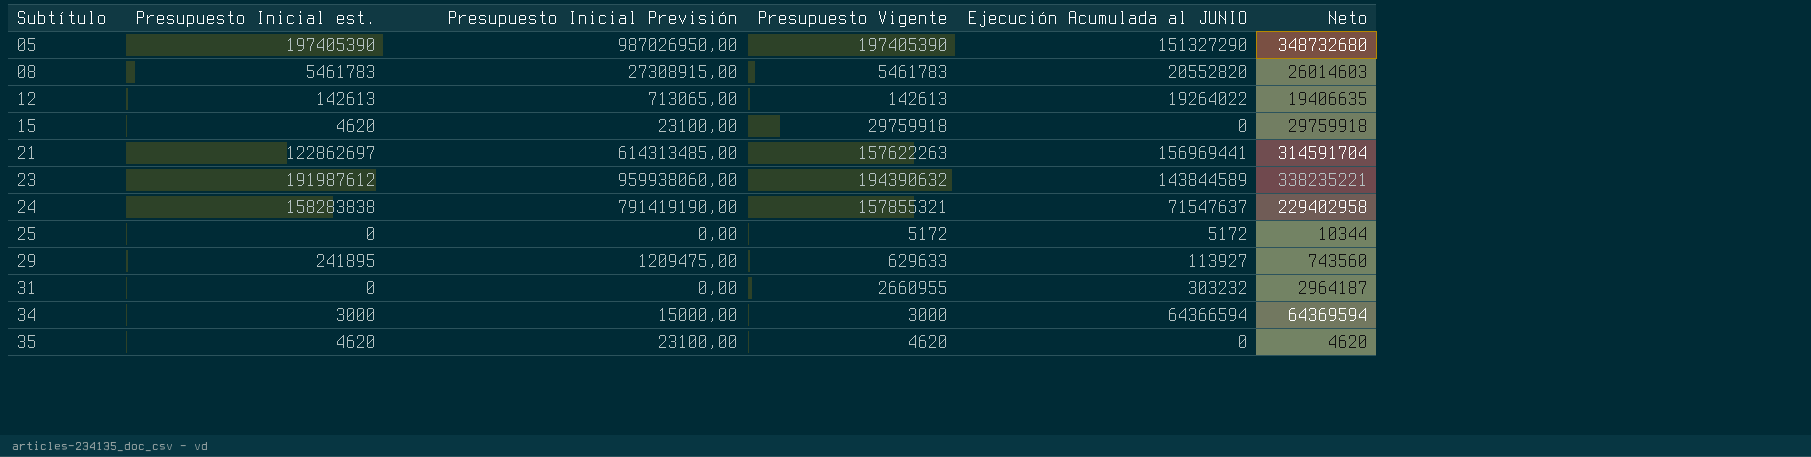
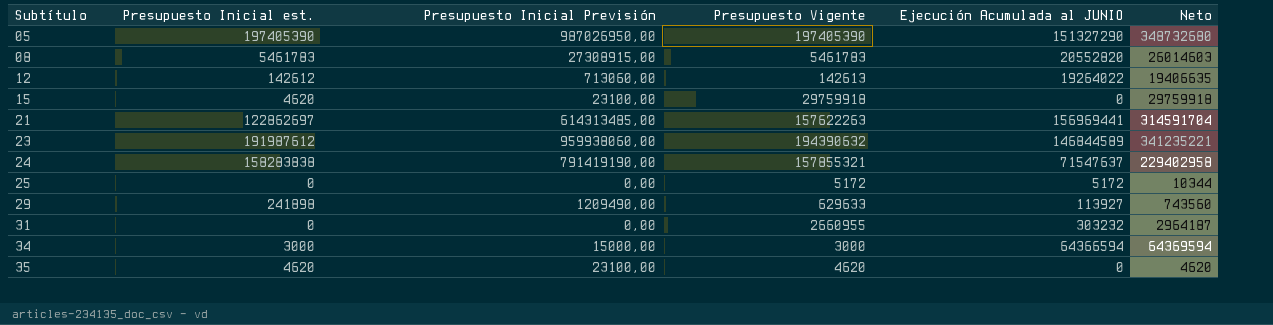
12 | Presupuesto Inicial est.: 142613 -> 142612
12 | Presupuesto Inicial Previsión: 713065,00 -> 713060,00
23 | Ejecución Acumulada al JUNIO: 143844589 -> 146844589
23 | Neto: 338235221 -> 341235221
29 | Presupuesto Inicial est.: 241895 -> 241898
29 | Presupuesto Inicial Previsión: 1209475,00 -> 1209490,00

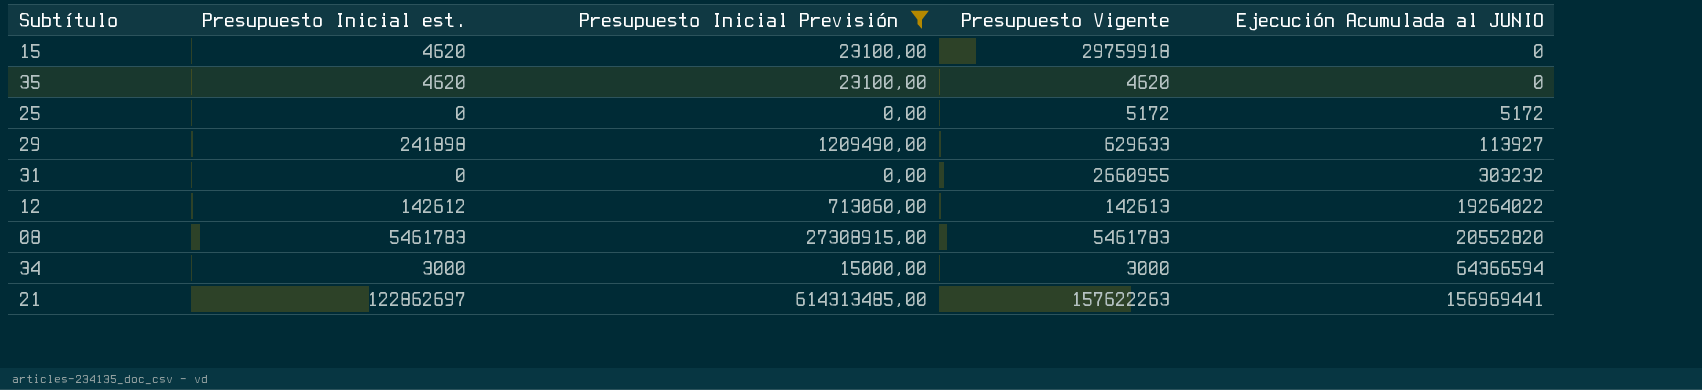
filter: none -> Presupuesto Inicial Previsión <= 614313485,00
row order: Subtítulo ascending -> Ejecución Acumulada al JUNIO ascending
column Neto | formula: [Presupuesto Vigente] + [Ejecución Acumulada al JUNIO] -> none

